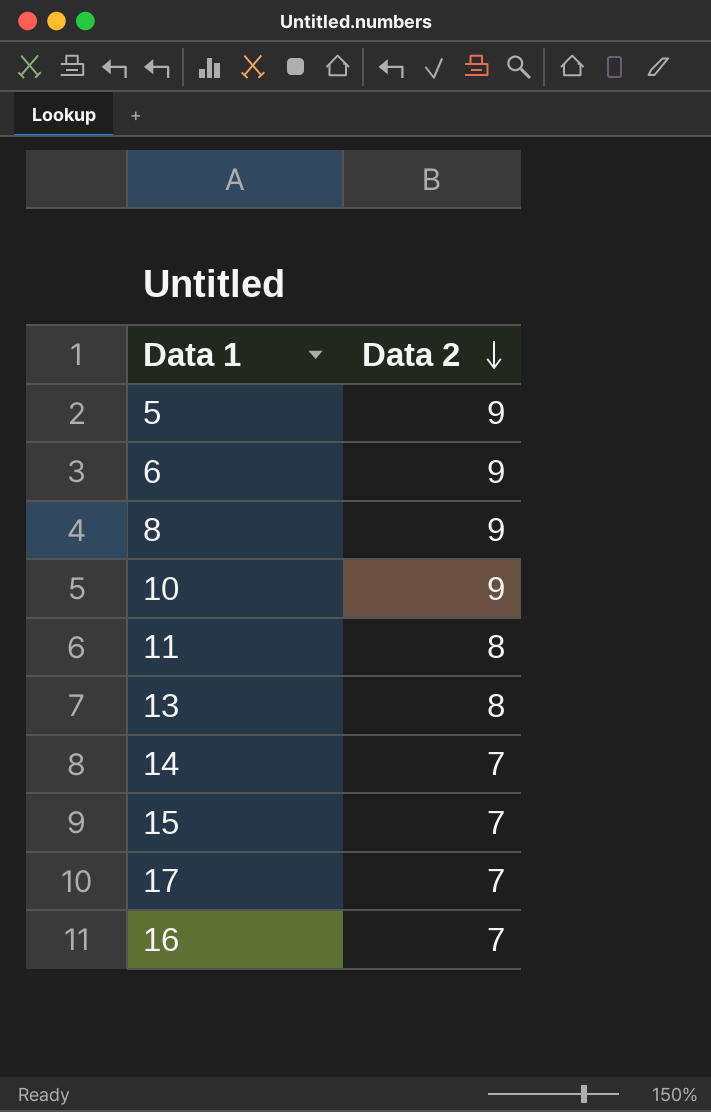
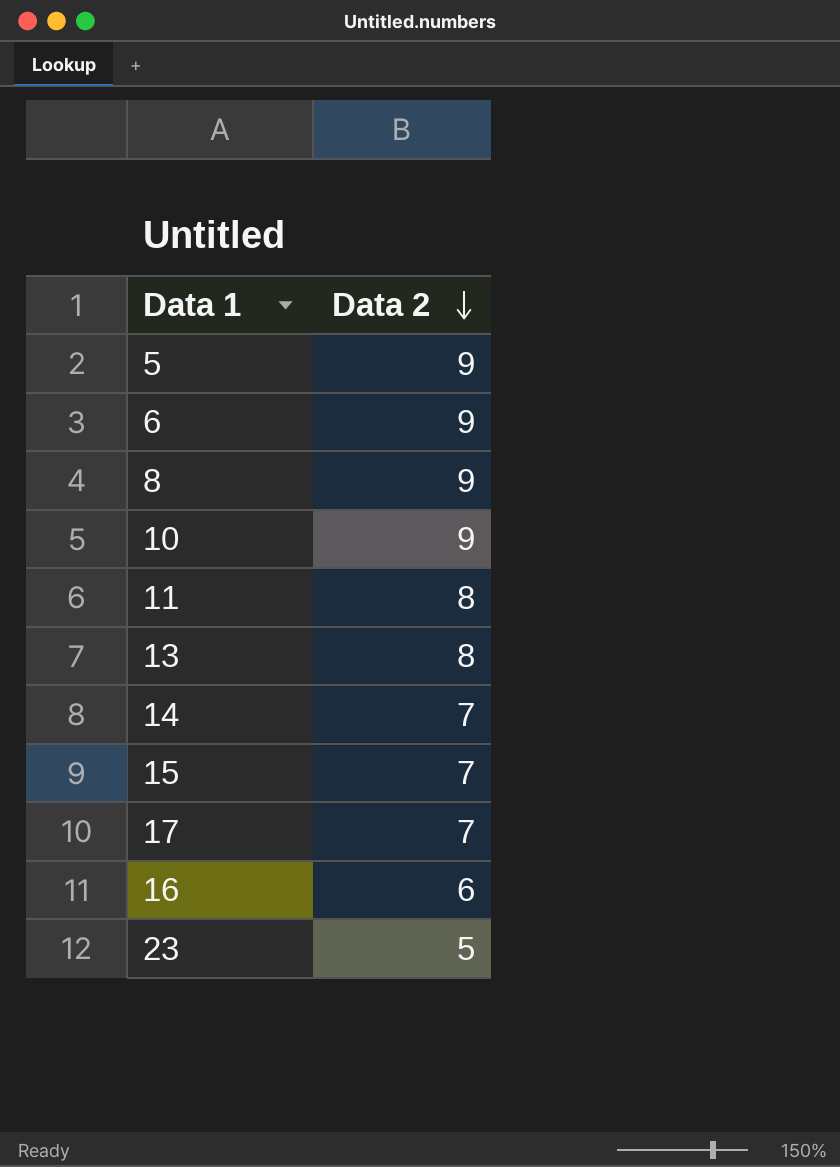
16 | Data 2: 7 -> 6
row 23: none -> 5

